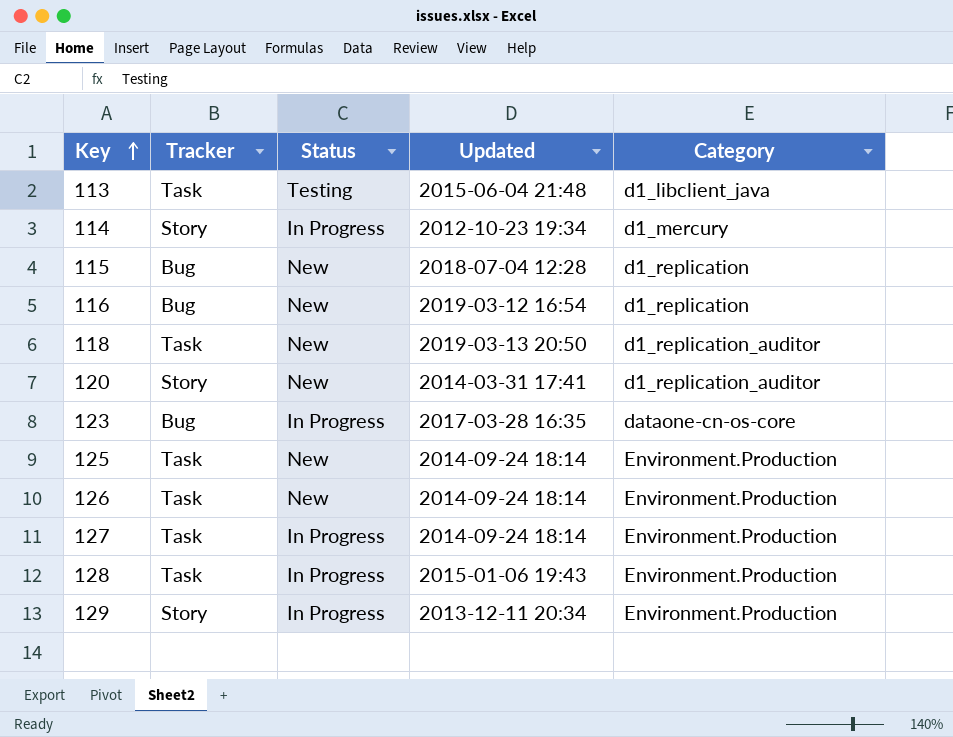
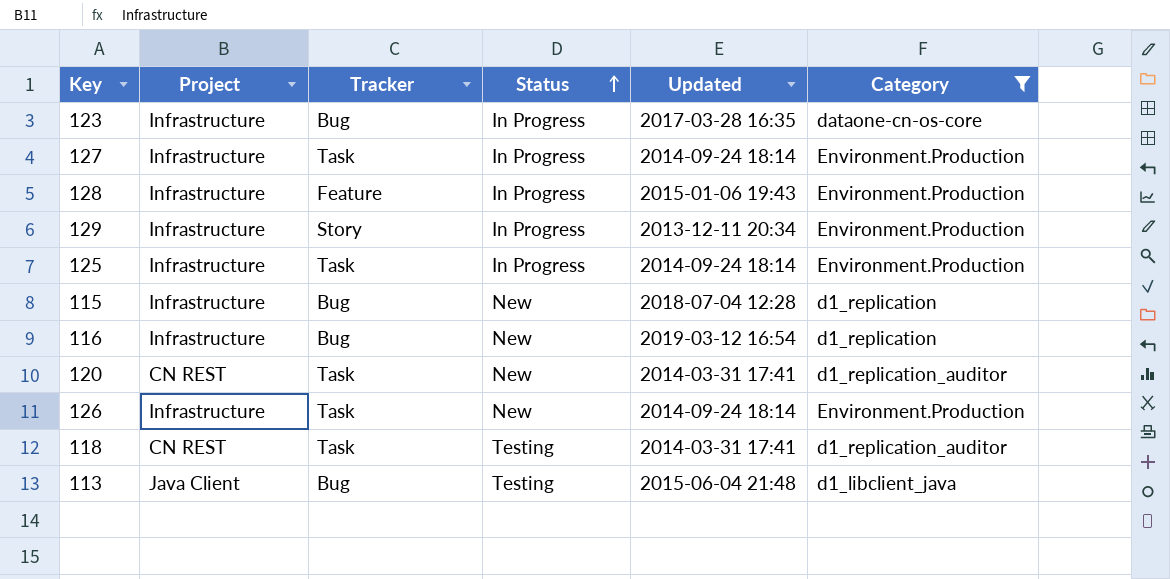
filter: none -> Category != d1_mercury
row order: Key ascending -> Status ascending
column Project | position: none -> 2
128 | Tracker: Task -> Feature
125 | Status: New -> In Progress
120 | Tracker: Story -> Task
118 | Status: New -> Testing
118 | Updated: 2019-03-13 20:50 -> 2014-03-31 17:41
113 | Tracker: Task -> Bug

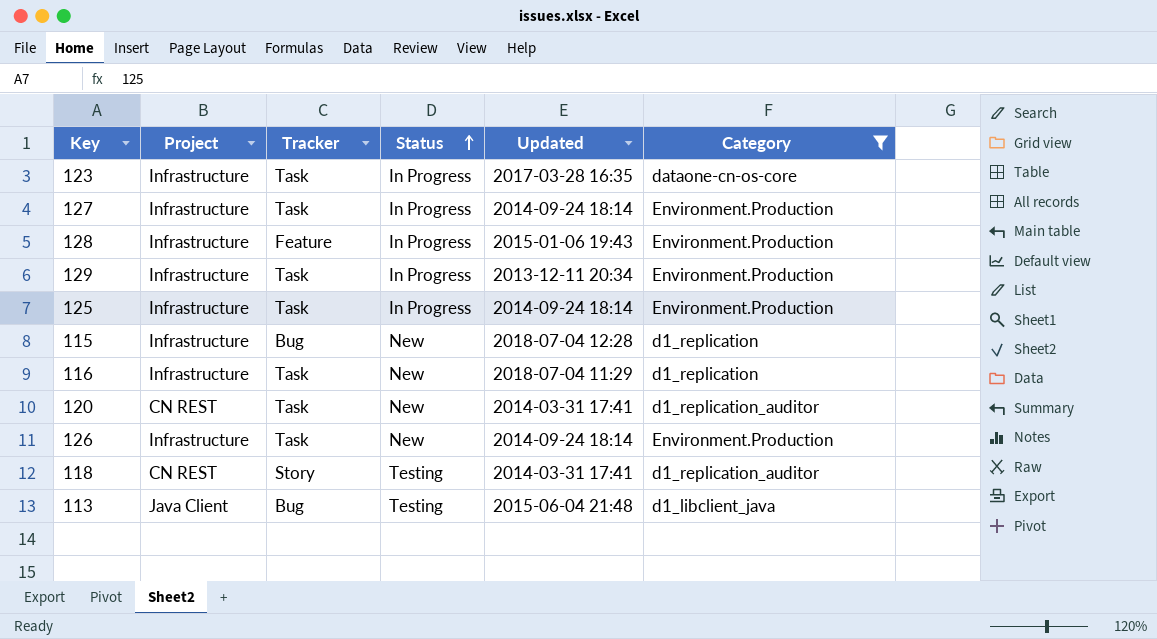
123 | Tracker: Bug -> Task
129 | Tracker: Story -> Task
116 | Tracker: Bug -> Task
116 | Updated: 2019-03-12 16:54 -> 2018-07-04 11:29
118 | Tracker: Task -> Story

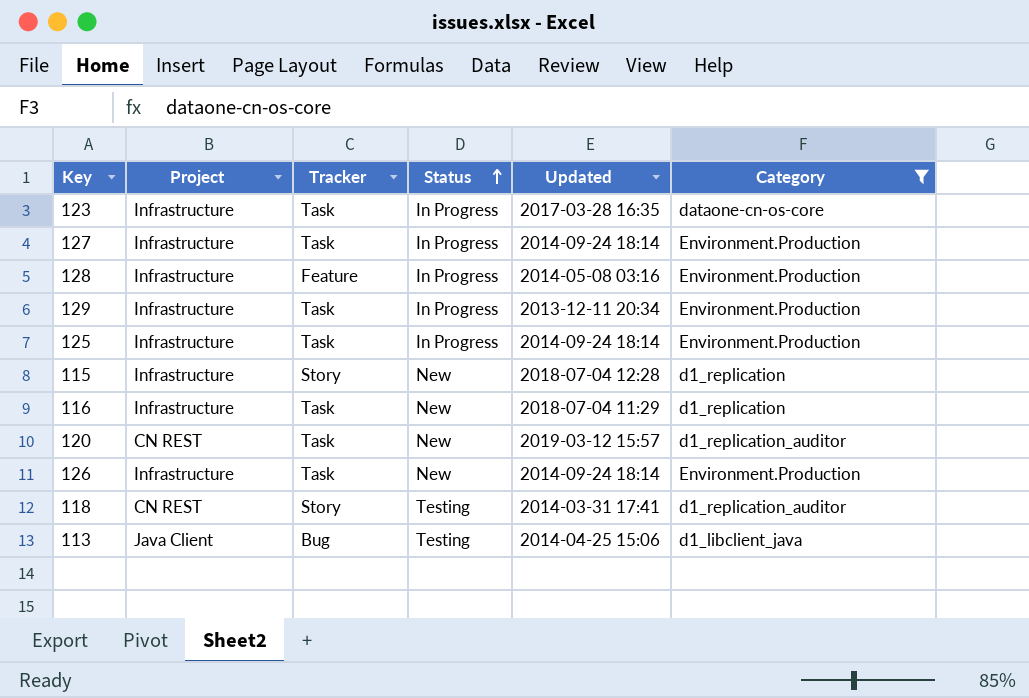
128 | Updated: 2015-01-06 19:43 -> 2014-05-08 03:16
115 | Tracker: Bug -> Story
120 | Updated: 2014-03-31 17:41 -> 2019-03-12 15:57
113 | Updated: 2015-06-04 21:48 -> 2014-04-25 15:06

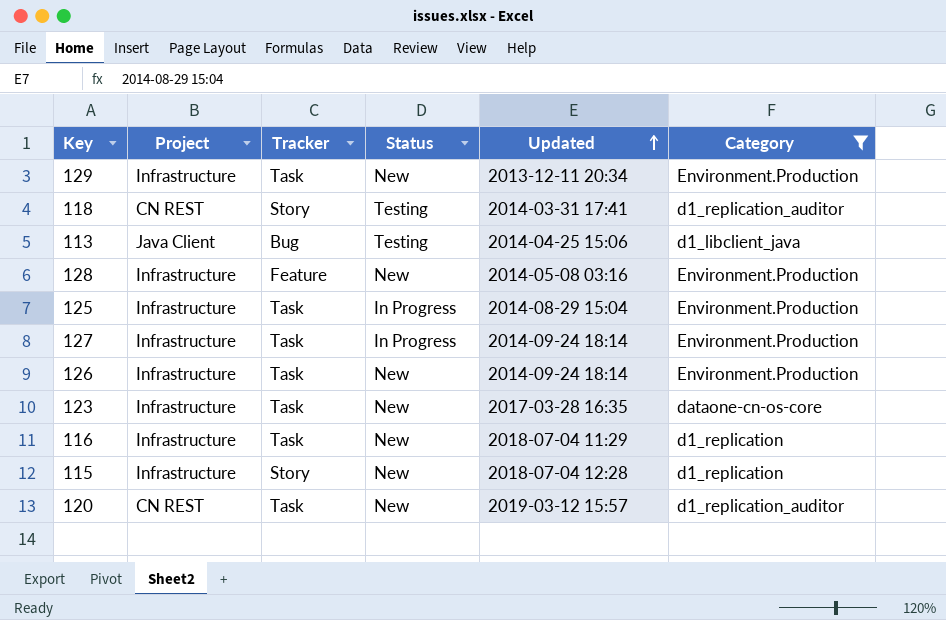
row order: Status ascending -> Updated ascending
129 | Status: In Progress -> New
128 | Status: In Progress -> New
125 | Updated: 2014-09-24 18:14 -> 2014-08-29 15:04
123 | Status: In Progress -> New

